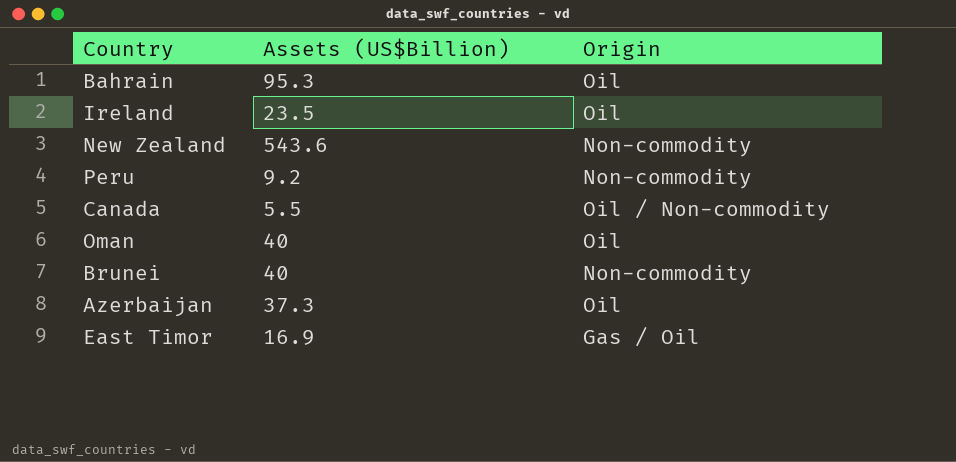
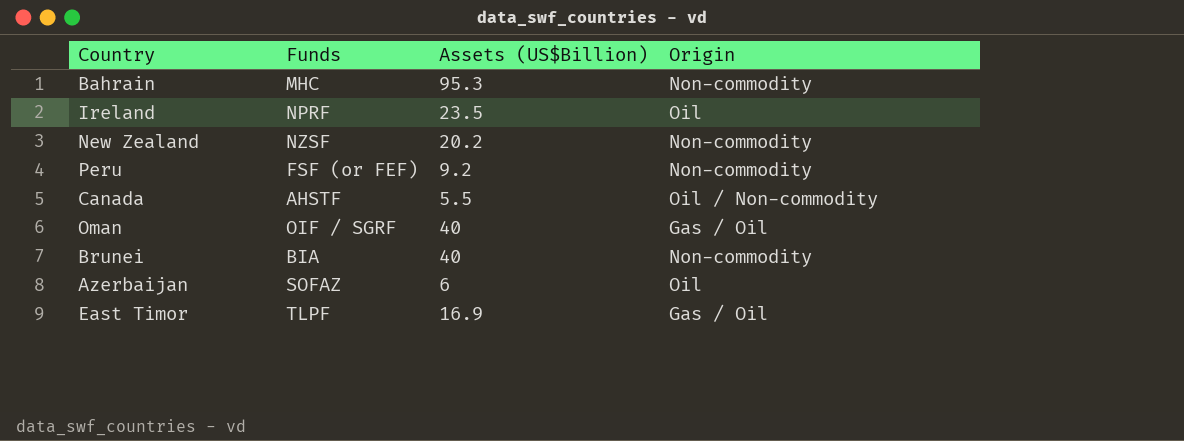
column Funds | position: none -> 2
Bahrain | Origin: Oil -> Non-commodity
New Zealand | Assets (US$Billion): 543.6 -> 20.2
Oman | Origin: Oil -> Gas / Oil
Azerbaijan | Assets (US$Billion): 37.3 -> 6

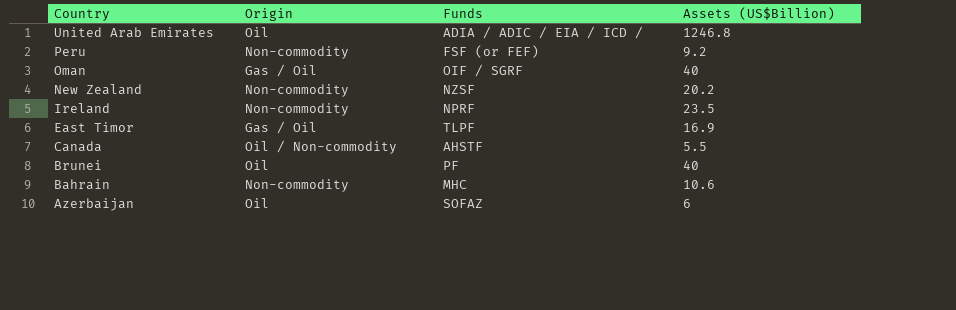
row order: none -> Country descending
column Origin | position: 4 -> 2
row United Arab Emirates: none -> Oil | ADIA / ADIC / EIA / ICD / | 1246.8
Ireland | Origin: Oil -> Non-commodity
Brunei | Origin: Non-commodity -> Oil
Brunei | Funds: BIA -> PF
Bahrain | Assets (US$Billion): 95.3 -> 10.6

